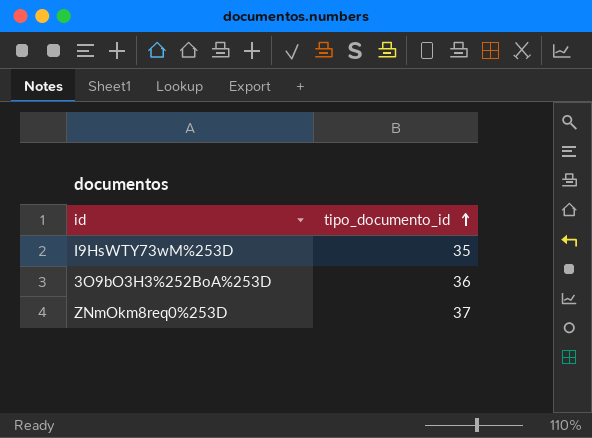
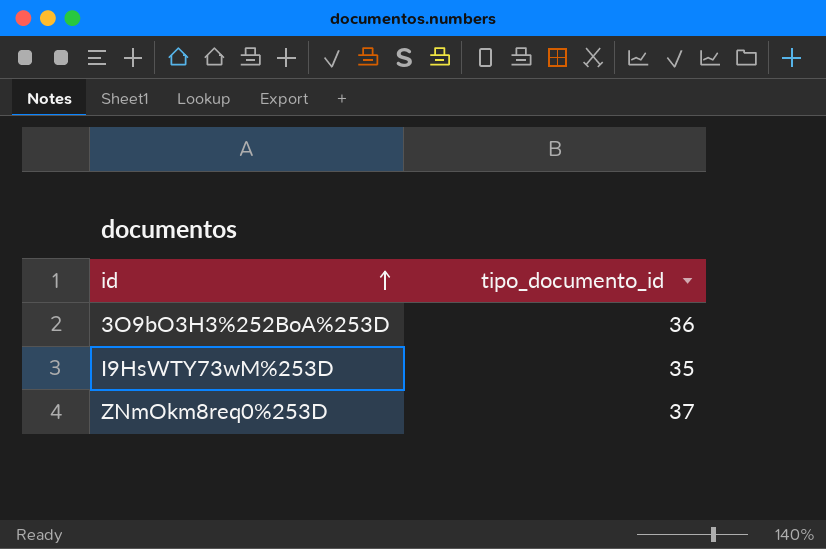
row order: tipo_documento_id ascending -> id ascending

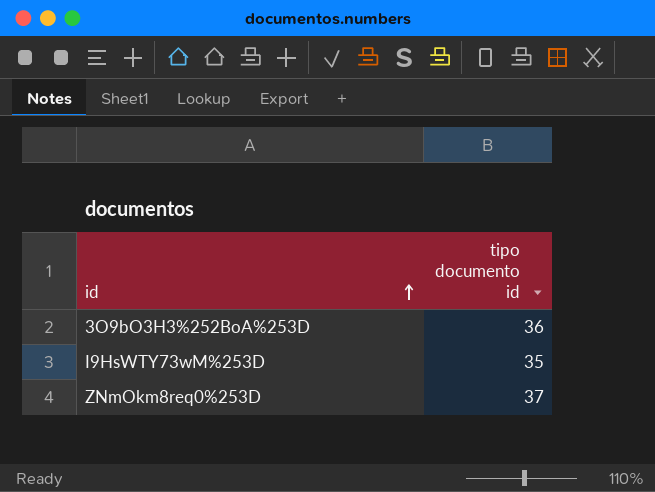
column name: tipo_documento_id -> tipo documento id

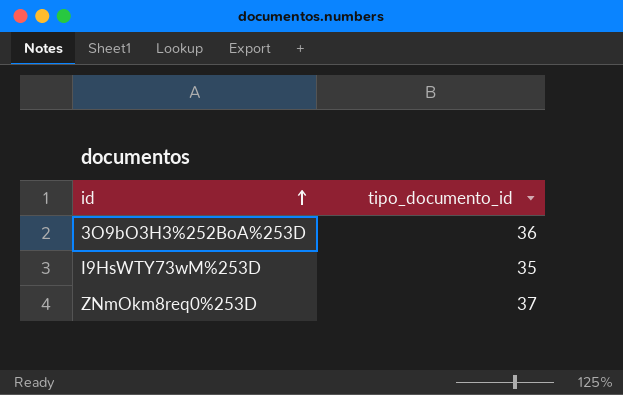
column name: tipo documento id -> tipo_documento_id

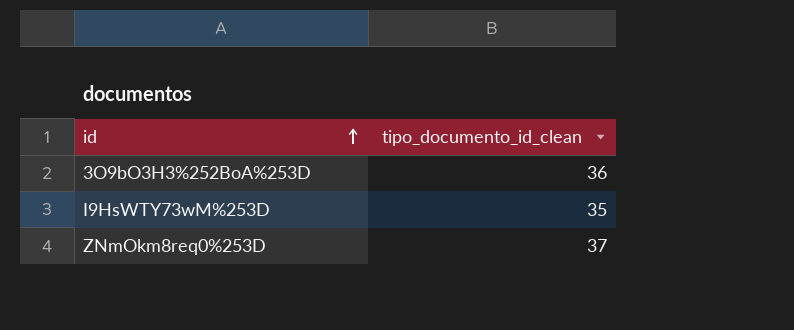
column name: tipo_documento_id -> tipo_documento_id_clean

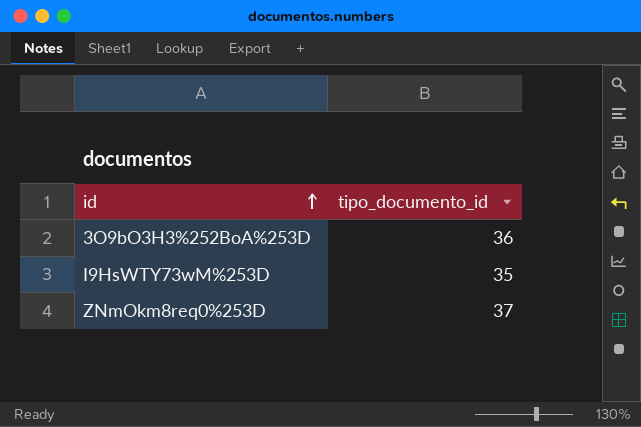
column name: tipo_documento_id_clean -> tipo_documento_id

